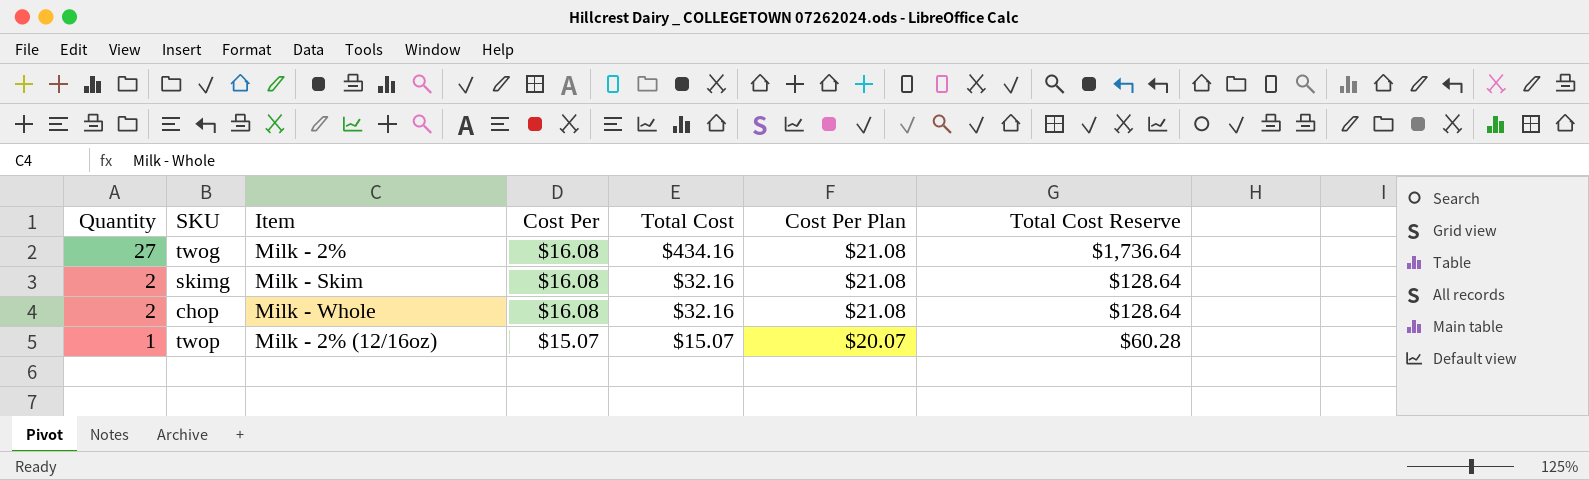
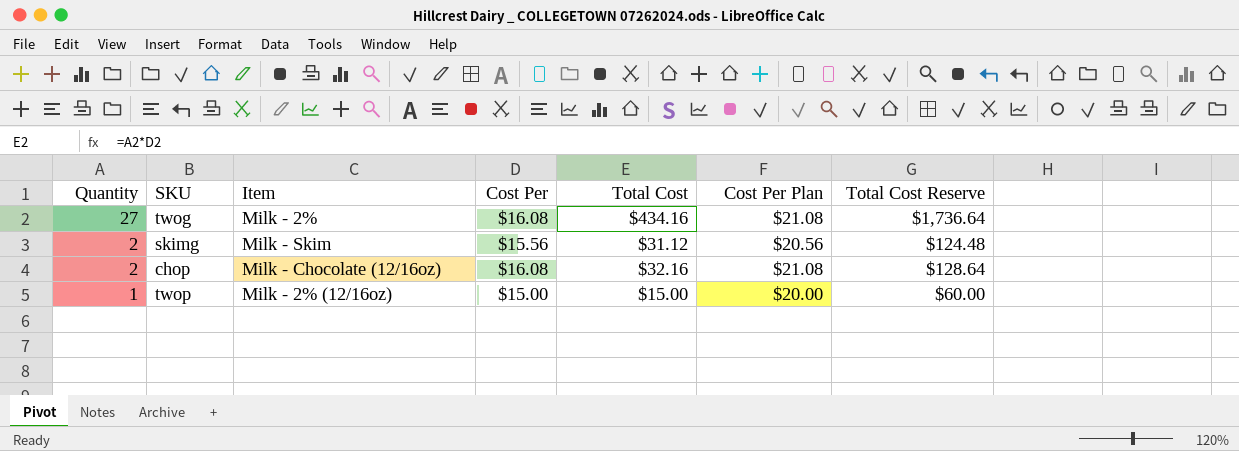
skimg | Cost Per: $16.08 -> $15.56
skimg | Total Cost: $32.16 -> $31.12
skimg | Cost Per Plan: $21.08 -> $20.56
skimg | Total Cost Reserve: $128.64 -> $124.48
chop | Item: Milk - Whole -> Milk - Chocolate (12/16oz)
twop | Cost Per: $15.07 -> $15.00
twop | Total Cost: $15.07 -> $15.00
twop | Cost Per Plan: $20.07 -> $20.00
twop | Total Cost Reserve: $60.28 -> $60.00

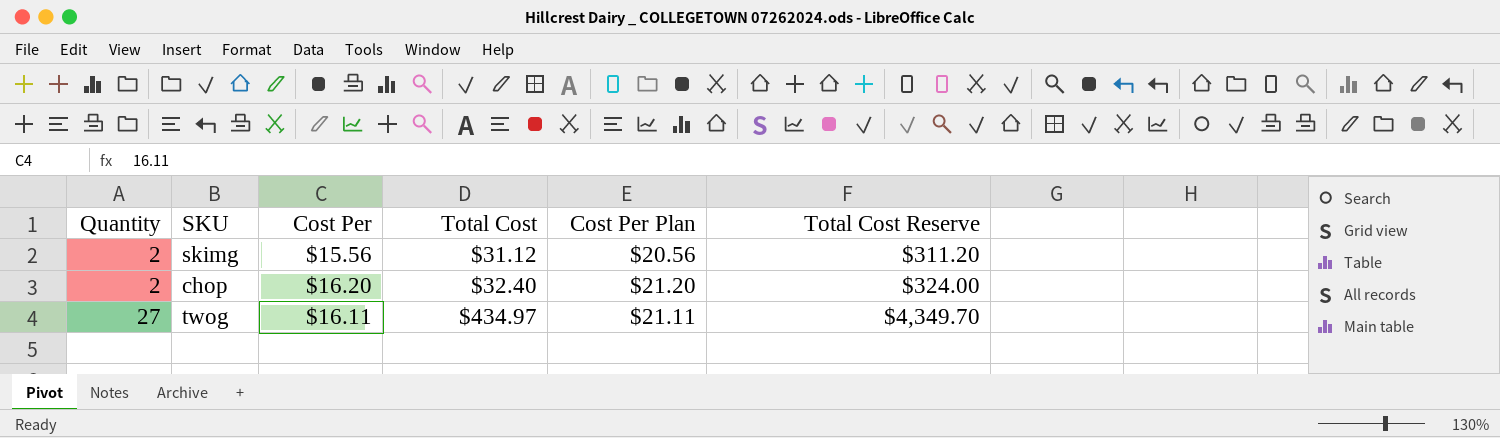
row order: Quantity descending -> Quantity ascending
column Item | position: 3 -> none
column Total Cost Reserve | formula: [Total Cost] * 4 -> [Total Cost] * 10
row twop: 1 | Milk - 2% (12/16oz) | $15.00 | $15.00 | $20.00 | $60.00 -> none
chop | Cost Per: $16.08 -> $16.20
chop | Total Cost: $32.16 -> $32.40
chop | Cost Per Plan: $21.08 -> $21.20
twog | Cost Per: $16.08 -> $16.11
twog | Total Cost: $434.16 -> $434.97
twog | Cost Per Plan: $21.08 -> $21.11

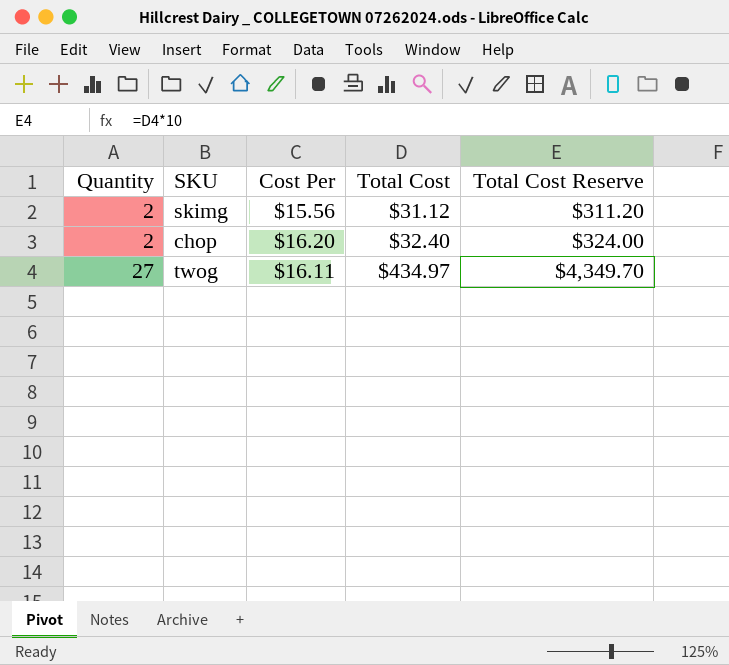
column Cost Per Plan | formula: [Cost Per] + 5 -> none

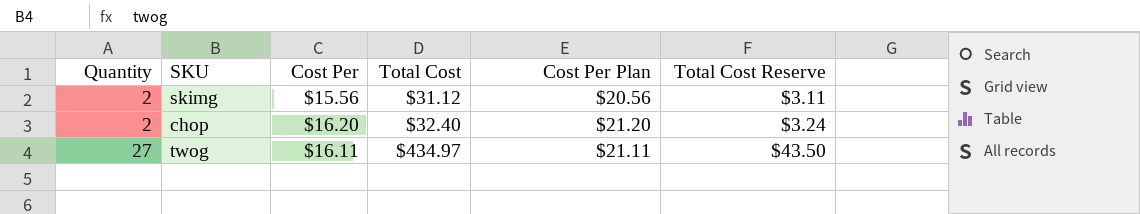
column Cost Per Plan | formula: none -> [Cost Per] + 5
column Total Cost Reserve | formula: [Total Cost] * 10 -> [Total Cost] * 0.1

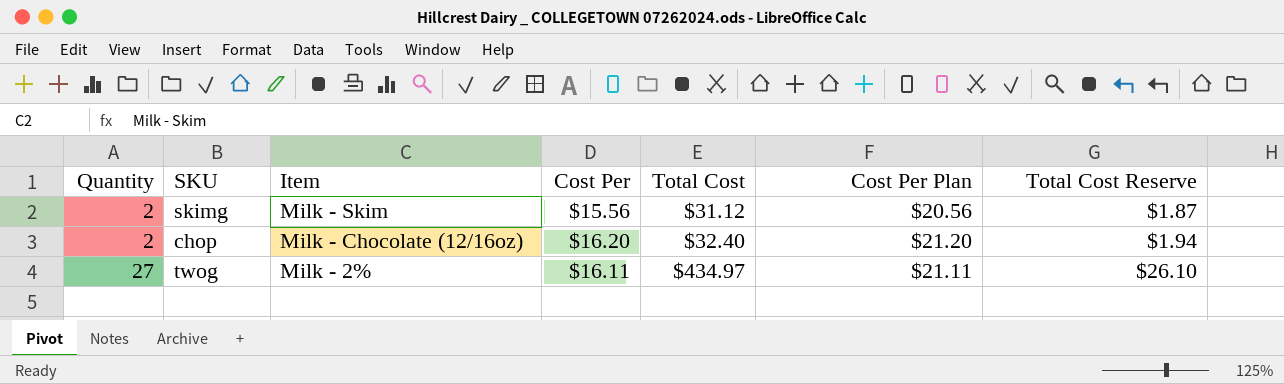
column Item | position: none -> 3
column Total Cost Reserve | formula: [Total Cost] * 0.1 -> [Total Cost] * 0.06

